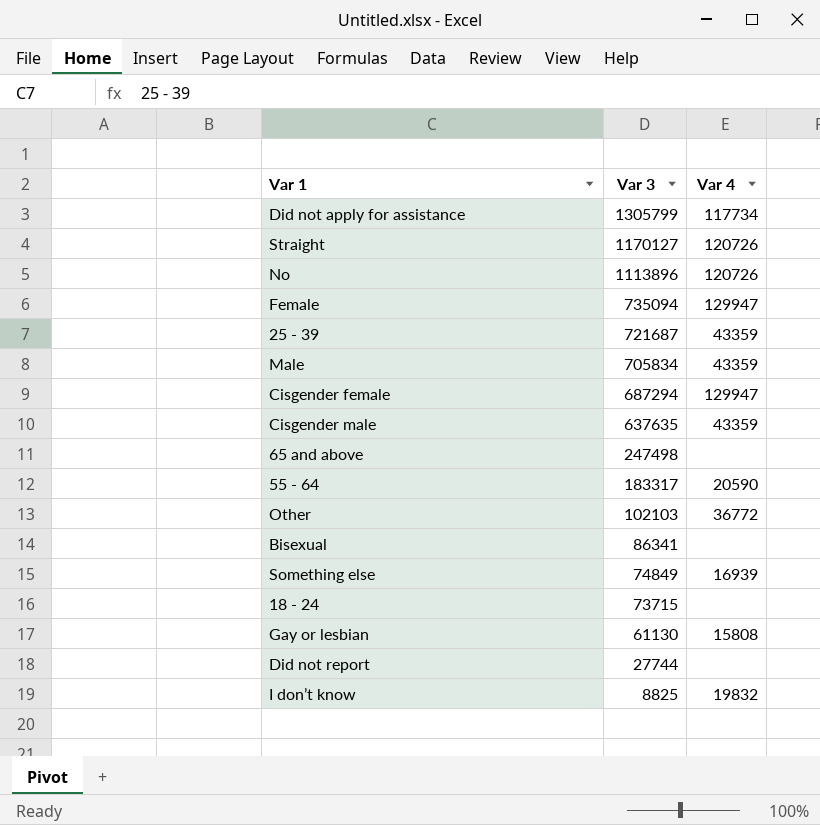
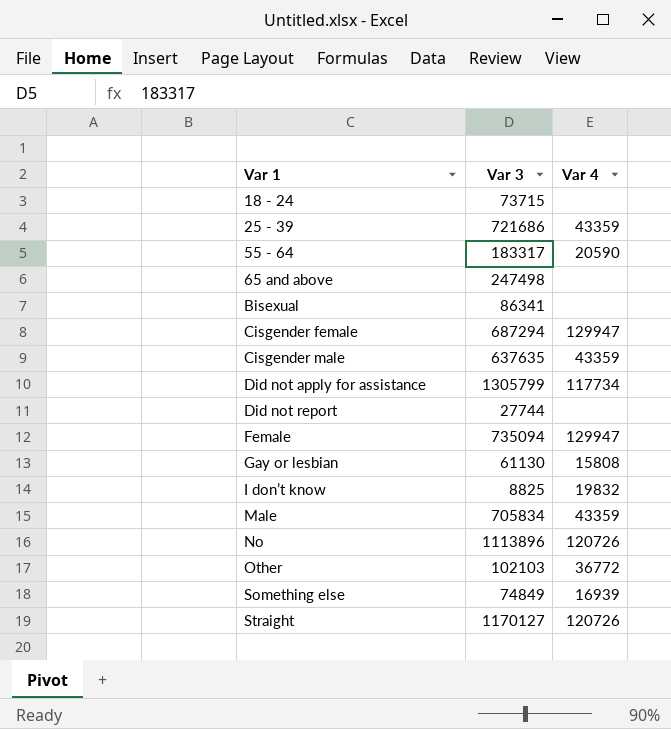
row order: Var 3 descending -> Var 1 ascending
25 - 39 | Var 3: 721687 -> 721686

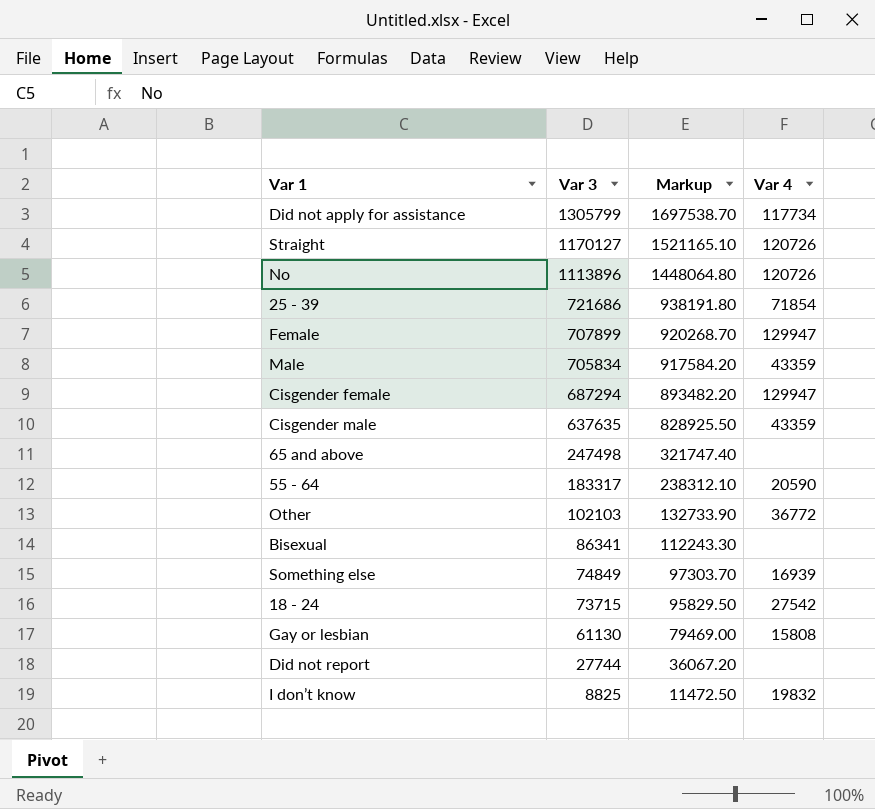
row order: Var 1 ascending -> Var 3 descending
column Markup | formula: none -> [Var 3] * 1.3
25 - 39 | Var 4: 43359 -> 71854
Female | Var 3: 735094 -> 707899
18 - 24 | Var 4: none -> 27542

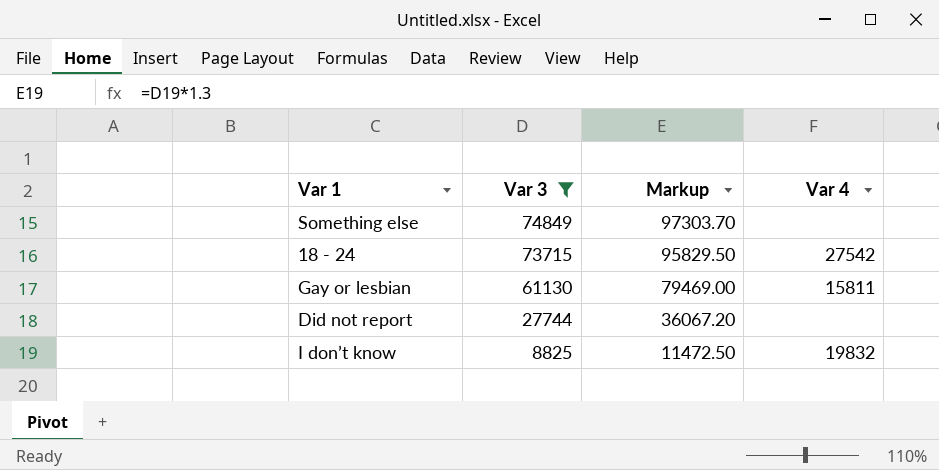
filter: none -> Var 3 <= 74849
Something else | Var 4: 16939 -> none
Gay or lesbian | Var 4: 15808 -> 15811

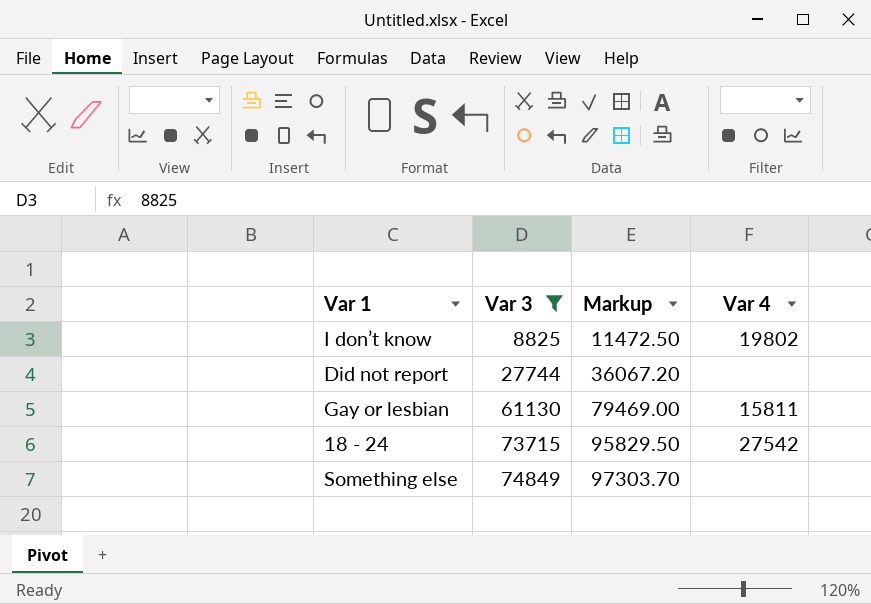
row order: Var 3 descending -> Var 3 ascending
I don’t know | Var 4: 19832 -> 19802

